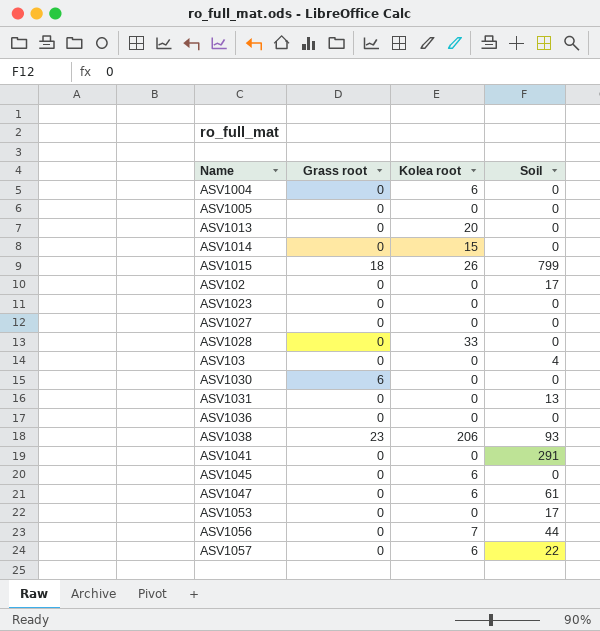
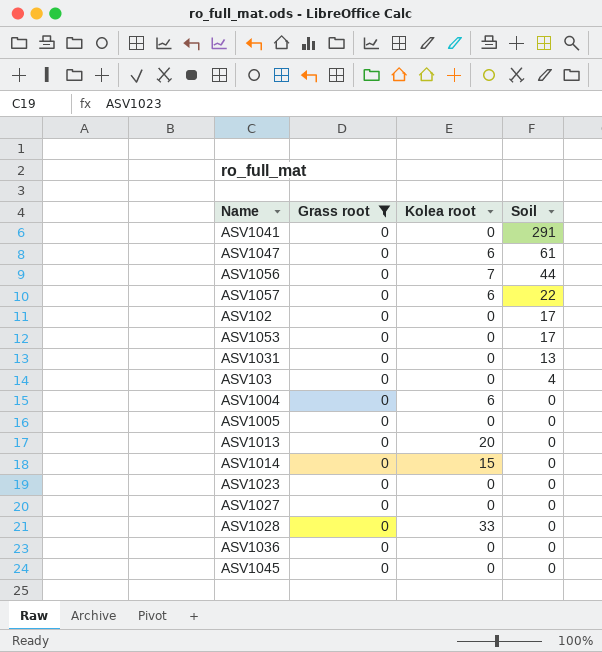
filter: none -> Grass root = 0
row order: none -> Soil descending
ASV1045 | Kolea root: 6 -> 0

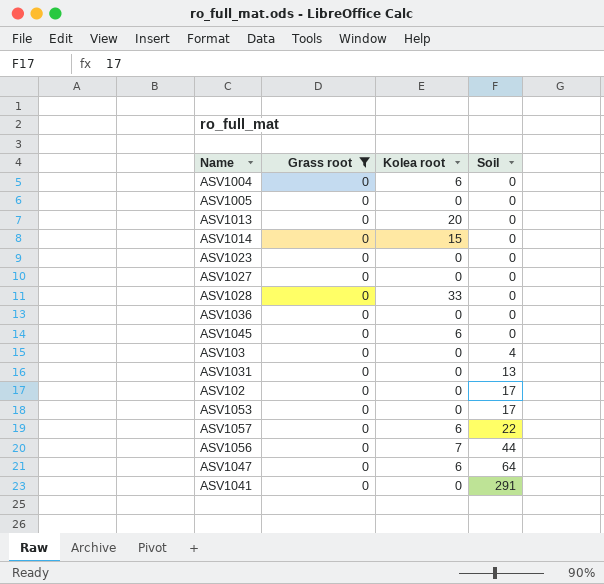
row order: Soil descending -> Soil ascending
ASV1045 | Kolea root: 0 -> 6
ASV1047 | Soil: 61 -> 64

